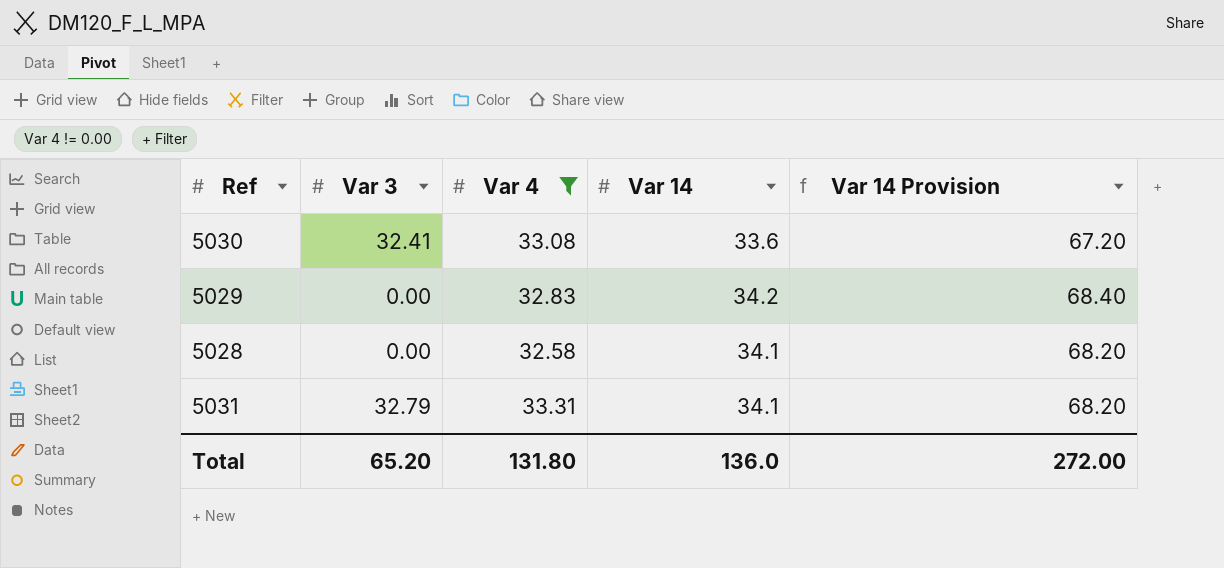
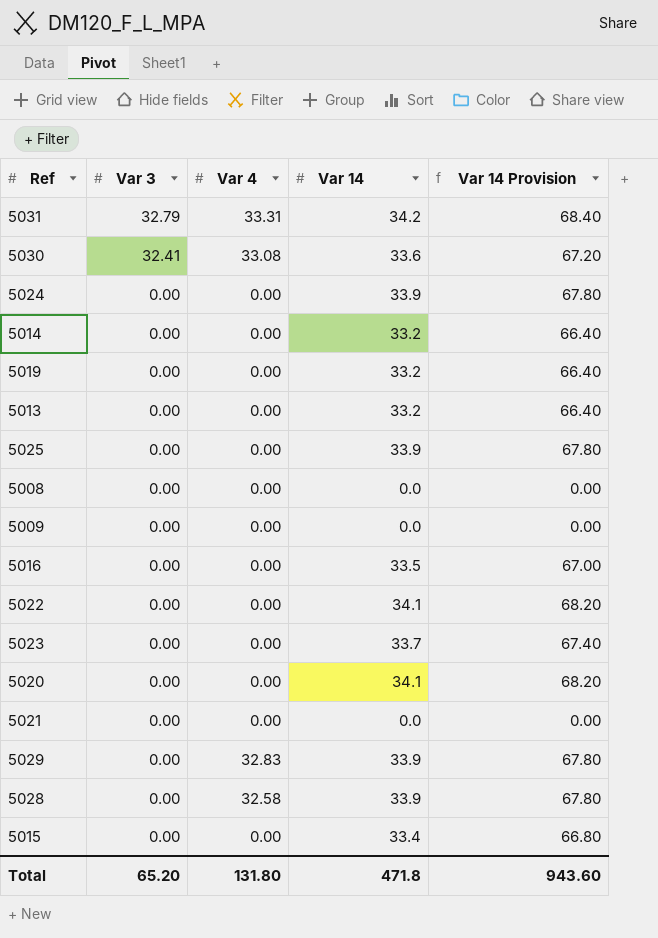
filter: Var 4 != 0.00 -> none
row order: none -> Var 3 descending
5031 | Var 14: 34.1 -> 34.2
5031 | Var 14 Provision: 68.20 -> 68.40
5029 | Var 14: 34.2 -> 33.9
5029 | Var 14 Provision: 68.40 -> 67.80
5028 | Var 14: 34.1 -> 33.9
5028 | Var 14 Provision: 68.20 -> 67.80
Total | Var 14: 136.0 -> 471.8
Total | Var 14 Provision: 272.00 -> 943.60

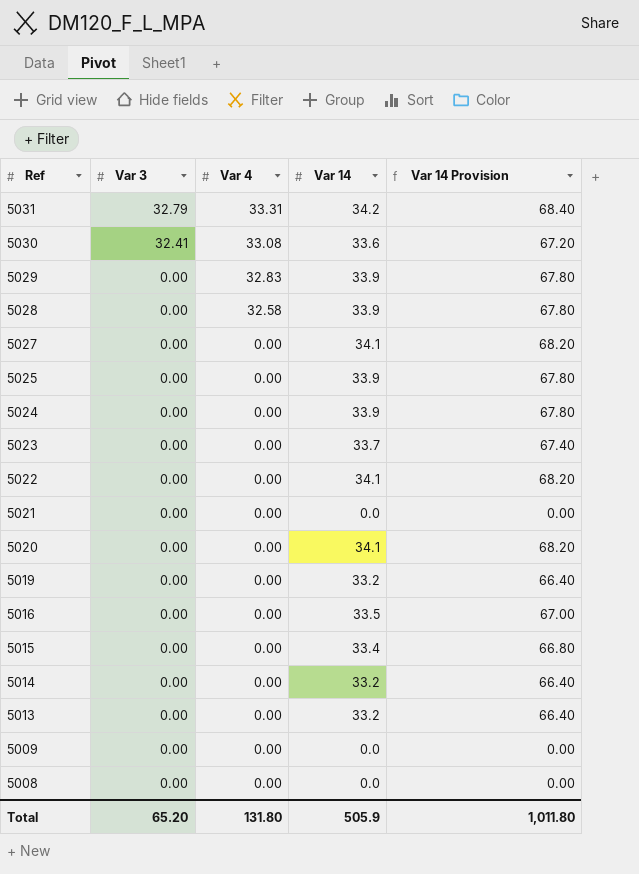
row order: Var 3 descending -> Ref descending
row 5027: none -> 0.00 | 0.00 | 34.1 | 68.20
Total | Var 14: 471.8 -> 505.9
Total | Var 14 Provision: 943.60 -> 1,011.80

